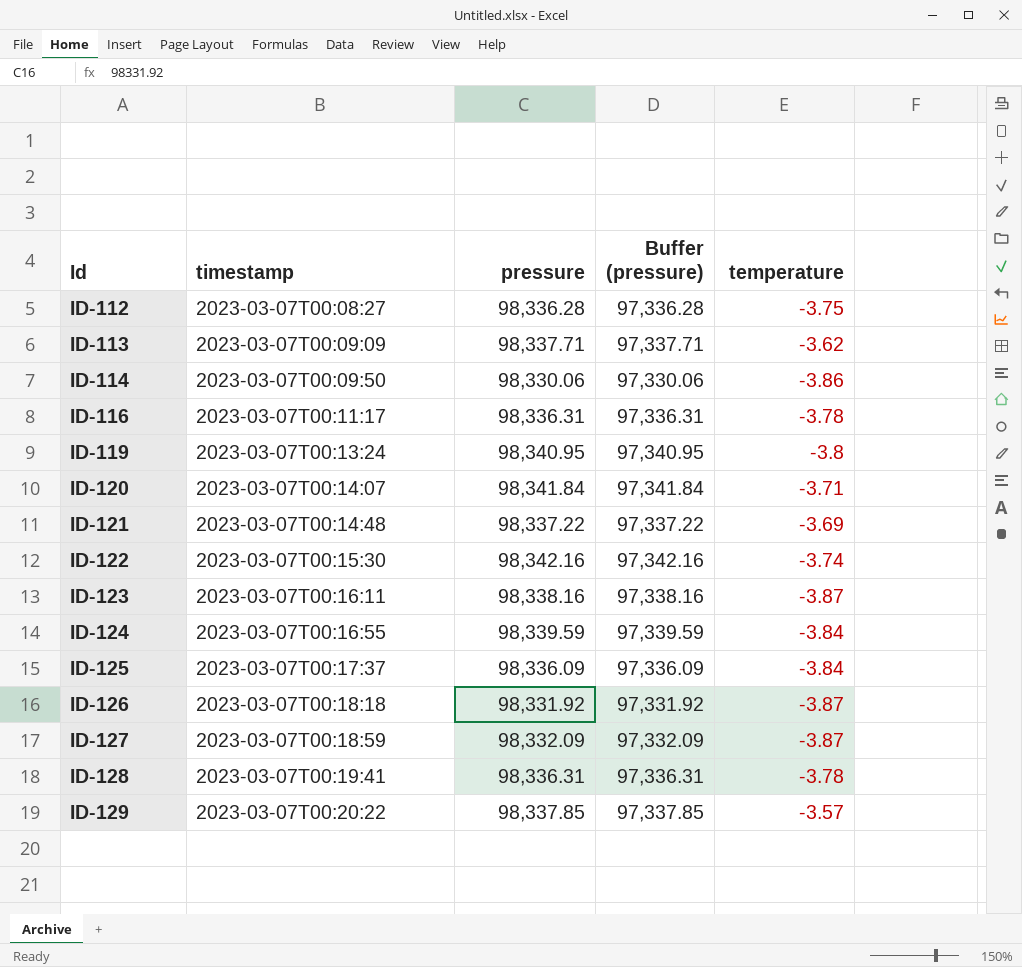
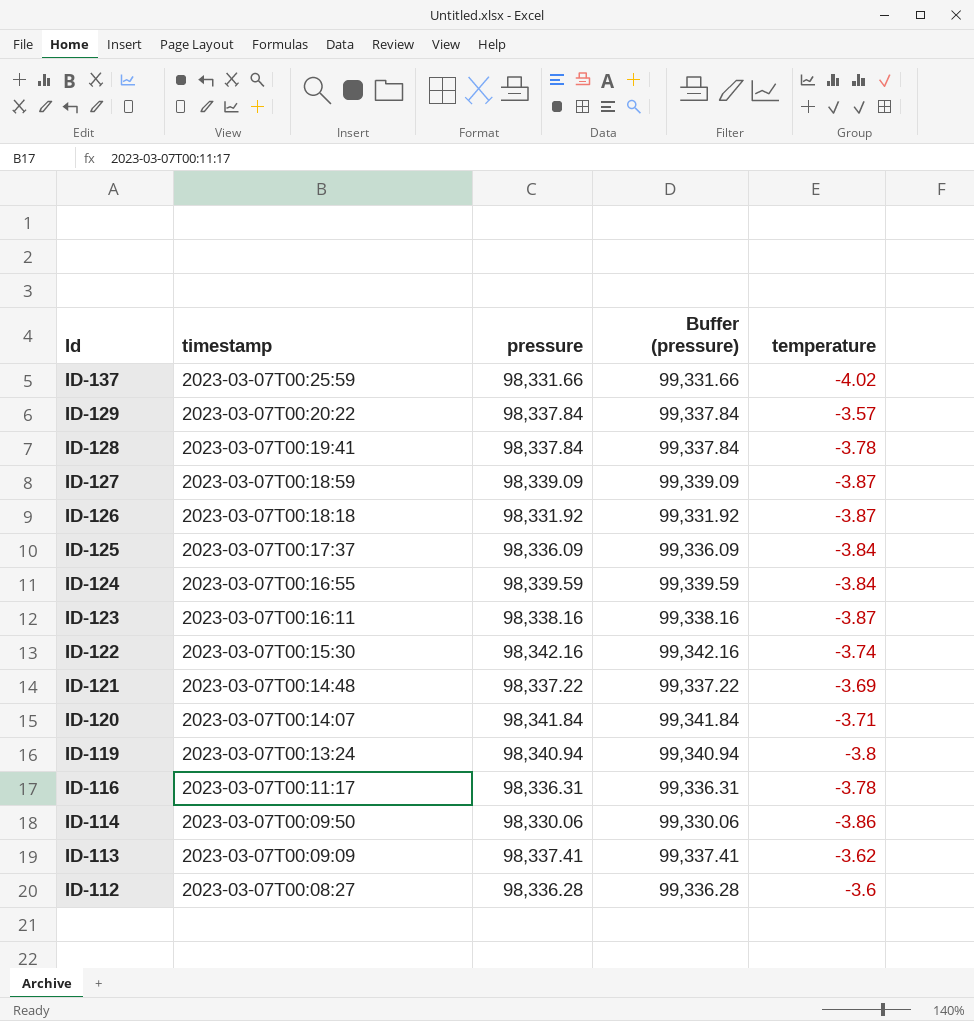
row order: Id ascending -> Id descending
column Buffer (pressure) | formula: [pressure] - 1000 -> [pressure] + 1000
row ID-137: none -> 2023-03-07T00:25:59 | 98,331.66 | 99,331.66 | -4.02
ID-129 | pressure: 98,337.85 -> 98,337.84
ID-128 | pressure: 98,336.31 -> 98,337.84
ID-127 | pressure: 98,332.09 -> 98,339.09
ID-119 | pressure: 98,340.95 -> 98,340.94
ID-113 | pressure: 98,337.71 -> 98,337.41
ID-112 | temperature: -3.75 -> -3.6

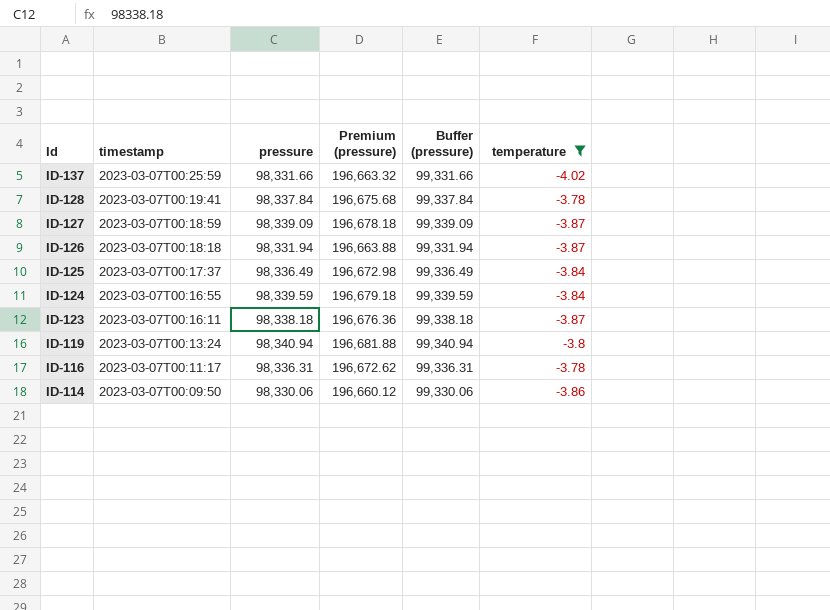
filter: none -> temperature <= -3.78
column Premium (pressure) | formula: none -> [pressure] * 2
ID-126 | pressure: 98,331.92 -> 98,331.94
ID-126 | Buffer (pressure): 99,331.92 -> 99,331.94
ID-125 | pressure: 98,336.09 -> 98,336.49
ID-125 | Buffer (pressure): 99,336.09 -> 99,336.49
ID-123 | pressure: 98,338.16 -> 98,338.18
ID-123 | Buffer (pressure): 99,338.16 -> 99,338.18

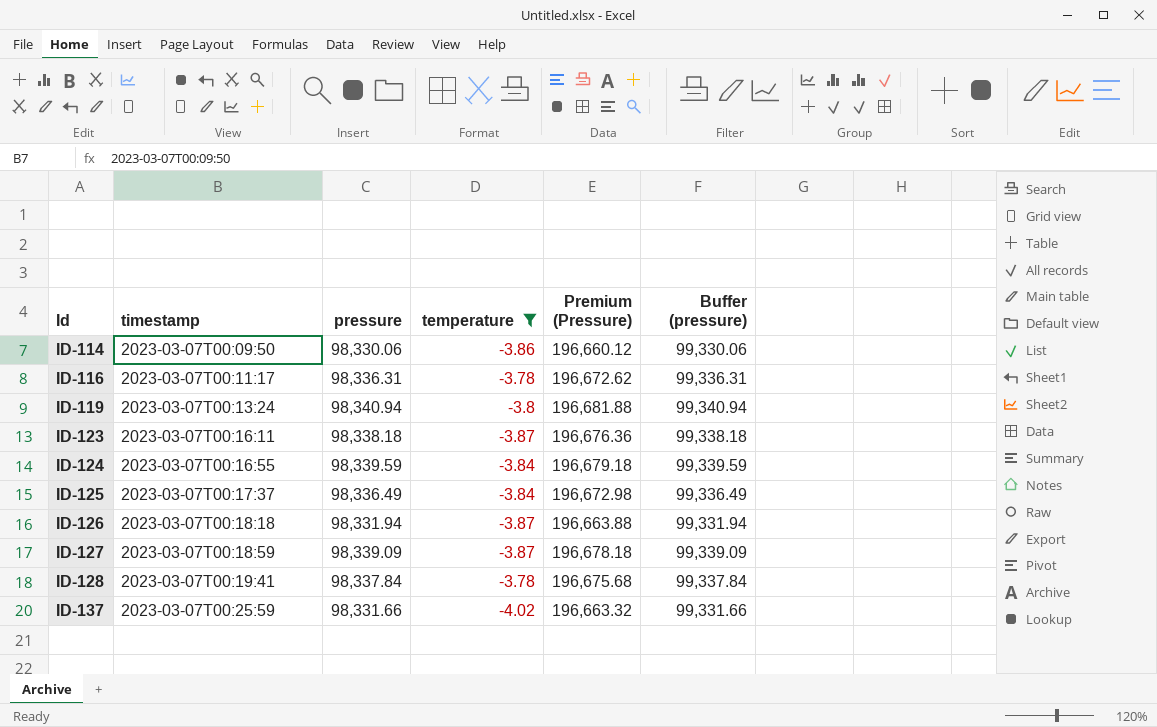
row order: Id descending -> Id ascending
column temperature | position: 6 -> 4
column name: Premium (pressure) -> Premium (Pressure)

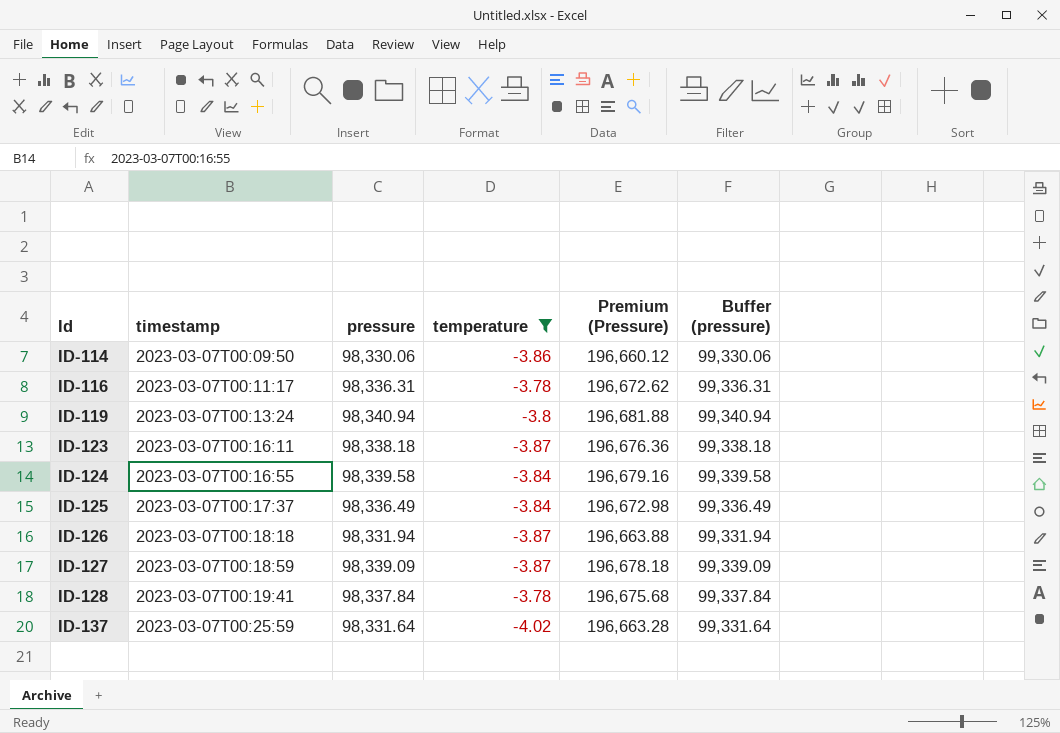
ID-124 | pressure: 98,339.59 -> 98,339.58
ID-124 | Premium (Pressure): 196,679.18 -> 196,679.16
ID-124 | Buffer (pressure): 99,339.59 -> 99,339.58
ID-137 | pressure: 98,331.66 -> 98,331.64
ID-137 | Premium (Pressure): 196,663.32 -> 196,663.28
ID-137 | Buffer (pressure): 99,331.66 -> 99,331.64

